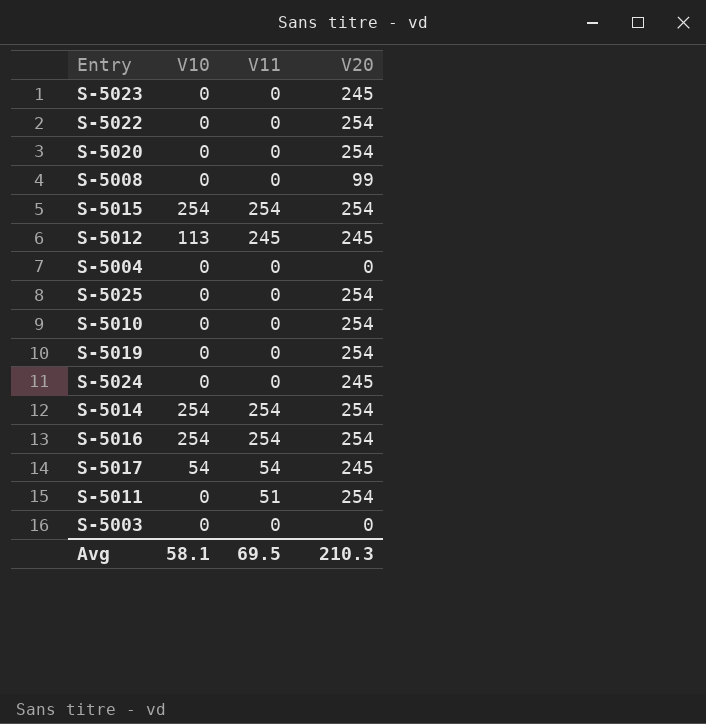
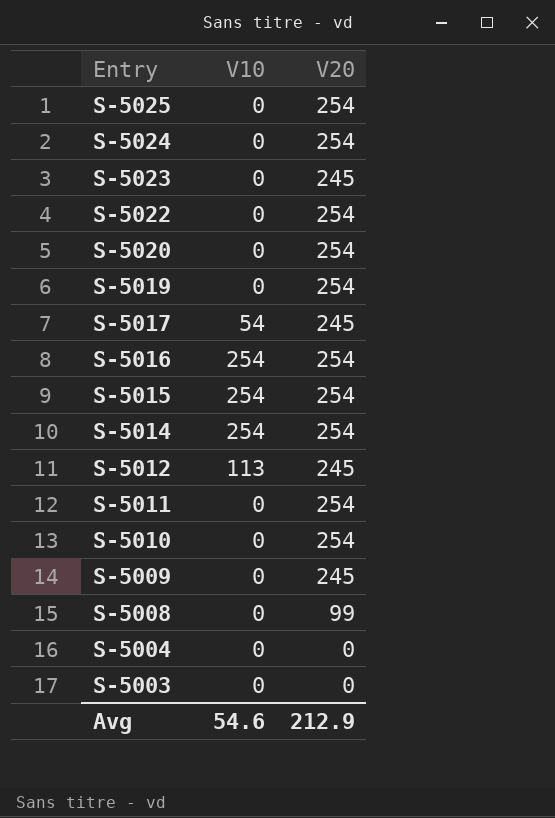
row order: none -> Entry descending
column V11 | position: 3 -> none
S-5024 | V20: 245 -> 254
row S-5009: none -> 0 | 245
Avg | V10: 58.1 -> 54.6
Avg | V20: 210.3 -> 212.9

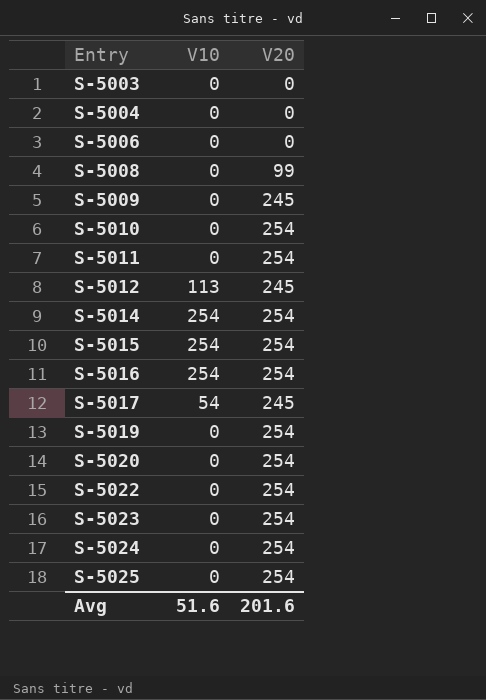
row order: Entry descending -> Entry ascending
row S-5006: none -> 0 | 0
S-5023 | V20: 245 -> 254
Avg | V10: 54.6 -> 51.6
Avg | V20: 212.9 -> 201.6

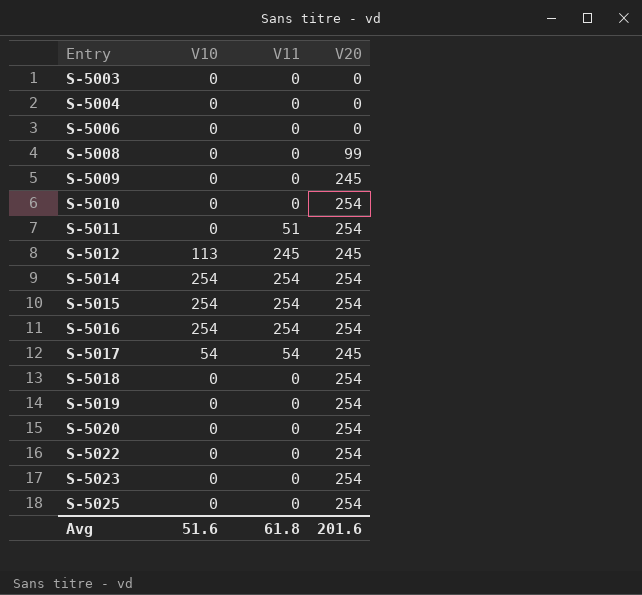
column V11 | position: none -> 3
row S-5024: 0 | 254 -> none
row S-5018: none -> 0 | 0 | 254

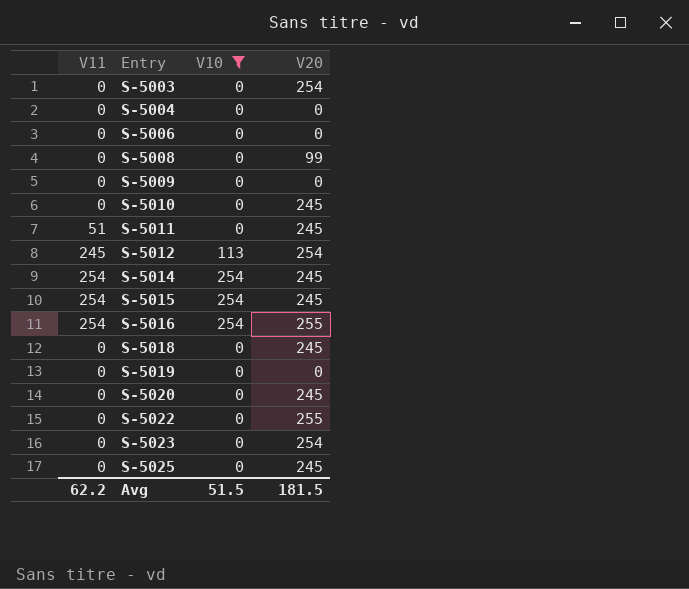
filter: none -> V10 != 54
column V11 | position: 3 -> 1
S-5003 | V20: 0 -> 254
S-5009 | V20: 245 -> 0
S-5010 | V20: 254 -> 245
S-5011 | V20: 254 -> 245
S-5012 | V20: 245 -> 254
S-5014 | V20: 254 -> 245
S-5015 | V20: 254 -> 245
S-5016 | V20: 254 -> 255
S-5018 | V20: 254 -> 245
S-5019 | V20: 254 -> 0
S-5020 | V20: 254 -> 245
S-5022 | V20: 254 -> 255
S-5025 | V20: 254 -> 245
Avg | V11: 61.8 -> 62.2
Avg | V10: 51.6 -> 51.5
Avg | V20: 201.6 -> 181.5

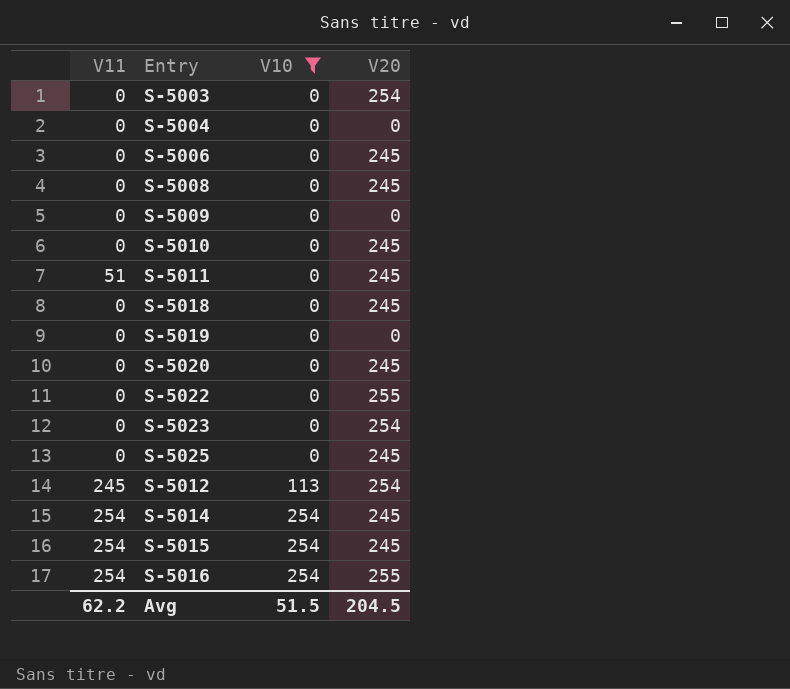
row order: Entry ascending -> V10 ascending
S-5006 | V20: 0 -> 245
S-5008 | V20: 99 -> 245
Avg | V20: 181.5 -> 204.5

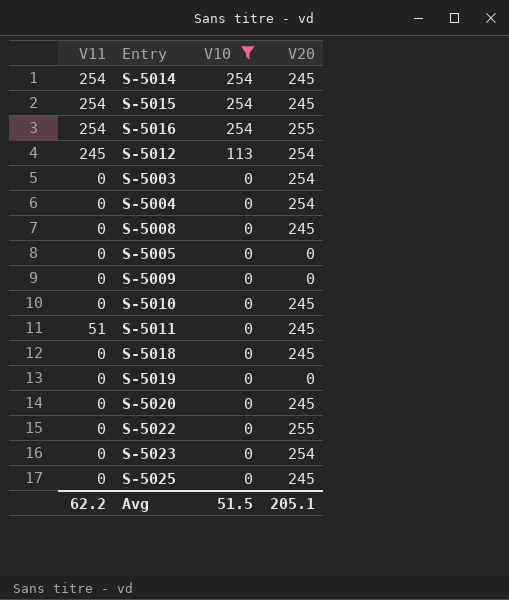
row order: V10 ascending -> V10 descending
row S-5006: 0 | 0 | 245 -> none
S-5004 | V20: 0 -> 254
row S-5005: none -> 0 | 0 | 0
Avg | V20: 204.5 -> 205.1

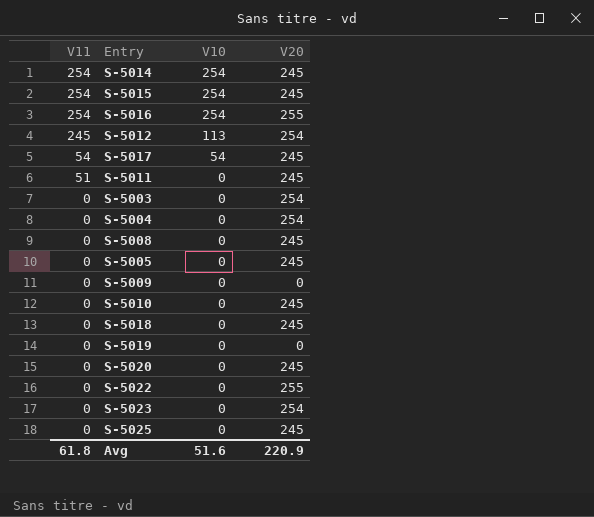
filter: V10 != 54 -> none
row order: V10 descending -> V11 descending
S-5005 | V20: 0 -> 245
Avg | V11: 62.2 -> 61.8
Avg | V10: 51.5 -> 51.6
Avg | V20: 205.1 -> 220.9

